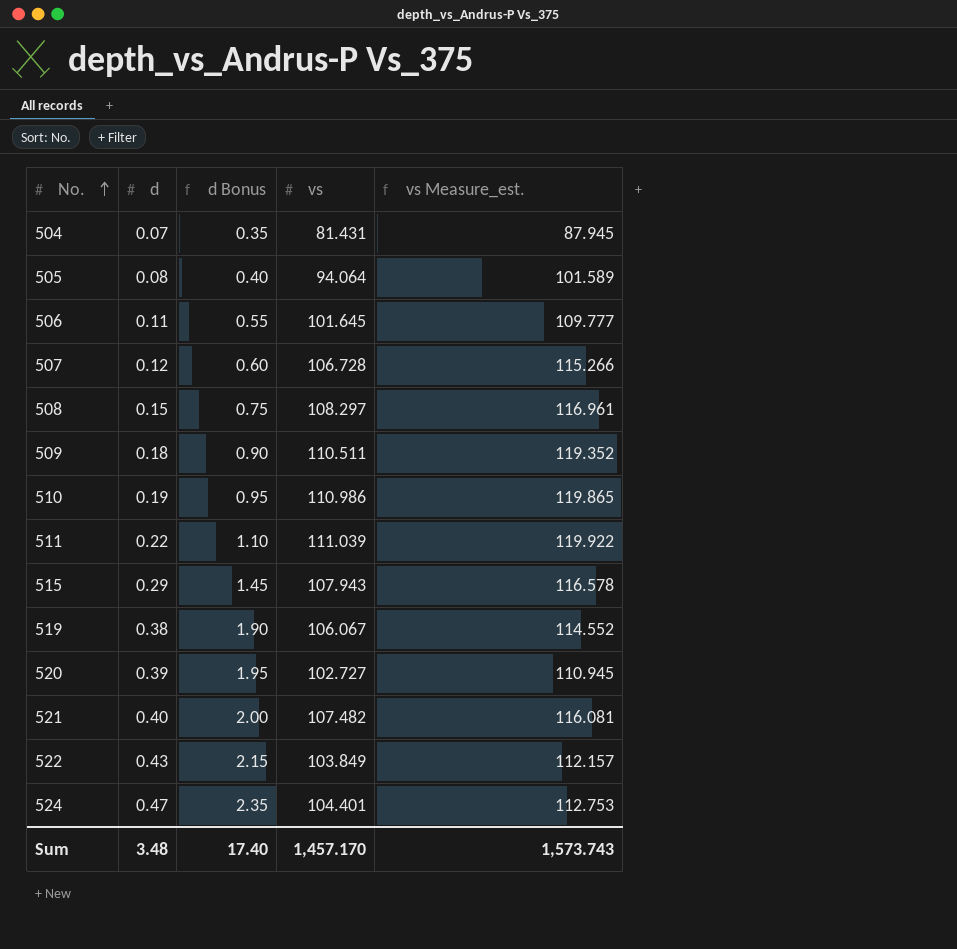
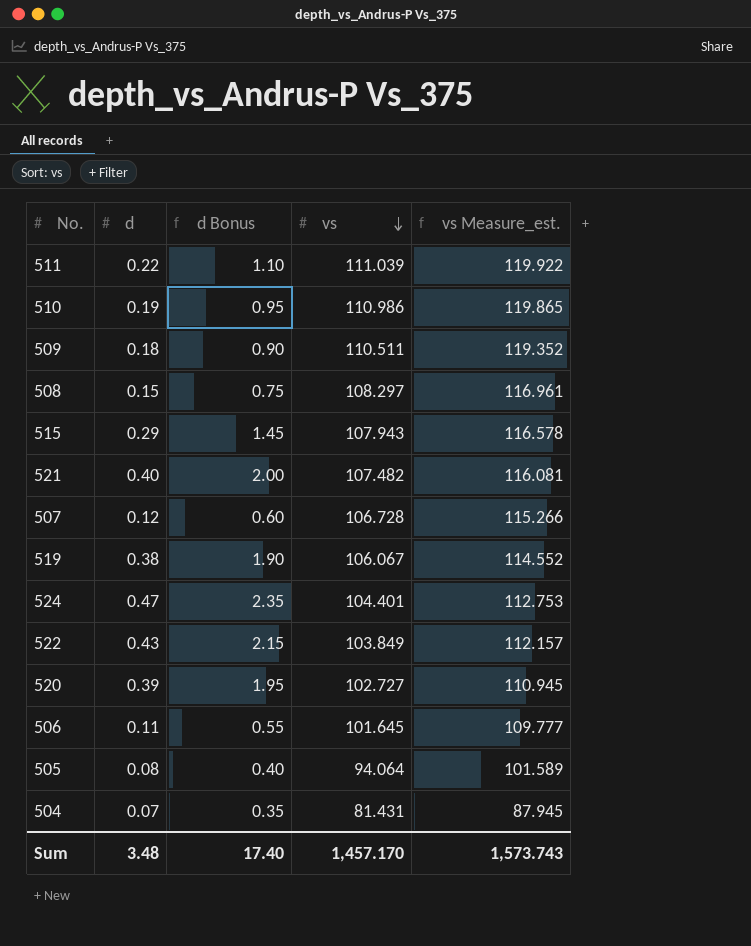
row order: No. ascending -> vs descending

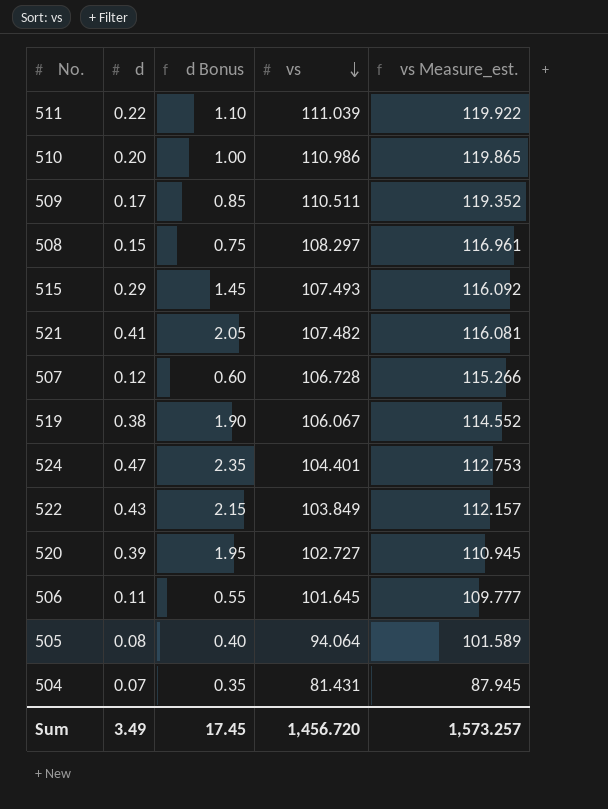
510 | d: 0.19 -> 0.20
510 | d Bonus: 0.95 -> 1.00
509 | d: 0.18 -> 0.17
509 | d Bonus: 0.90 -> 0.85
515 | vs: 107.943 -> 107.493
515 | vs Measure_est.: 116.578 -> 116.092
521 | d: 0.40 -> 0.41
521 | d Bonus: 2.00 -> 2.05
Sum | d: 3.48 -> 3.49
Sum | d Bonus: 17.40 -> 17.45
Sum | vs: 1,457.170 -> 1,456.720
Sum | vs Measure_est.: 1,573.743 -> 1,573.257

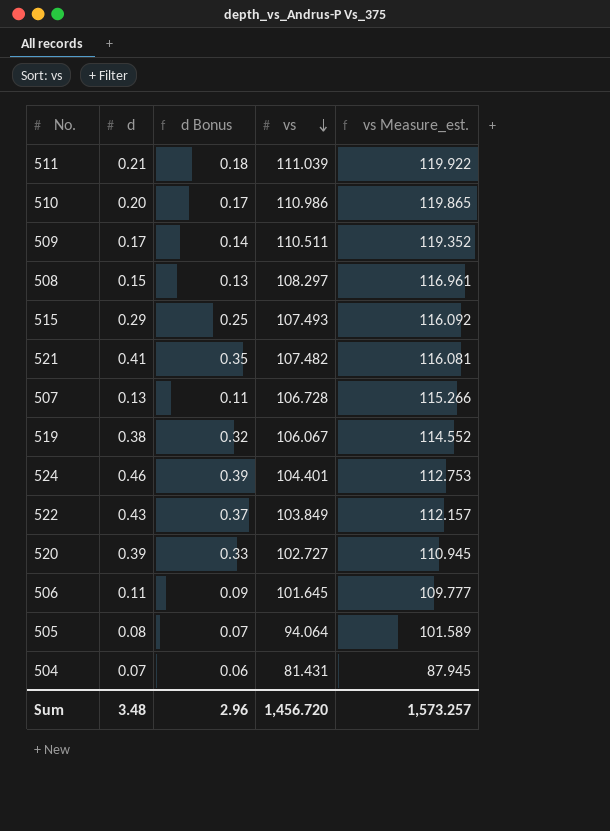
column d Bonus | formula: [d] * 5 -> [d] * 0.85
511 | d: 0.22 -> 0.21
507 | d: 0.12 -> 0.13
524 | d: 0.47 -> 0.46
Sum | d: 3.49 -> 3.48
Sum | d Bonus: 17.45 -> 2.96

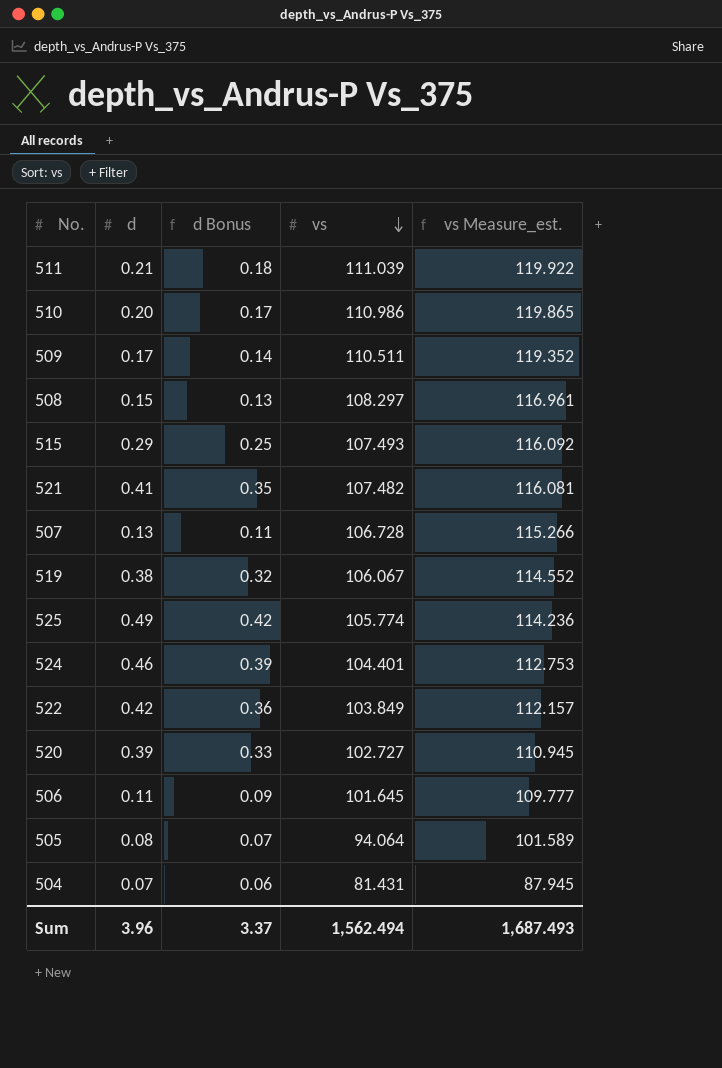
row 525: none -> 0.49 | 0.42 | 105.774 | 114.236
522 | d: 0.43 -> 0.42
522 | d Bonus: 0.37 -> 0.36
Sum | d: 3.48 -> 3.96
Sum | d Bonus: 2.96 -> 3.37
Sum | vs: 1,456.720 -> 1,562.494
Sum | vs Measure_est.: 1,573.257 -> 1,687.493

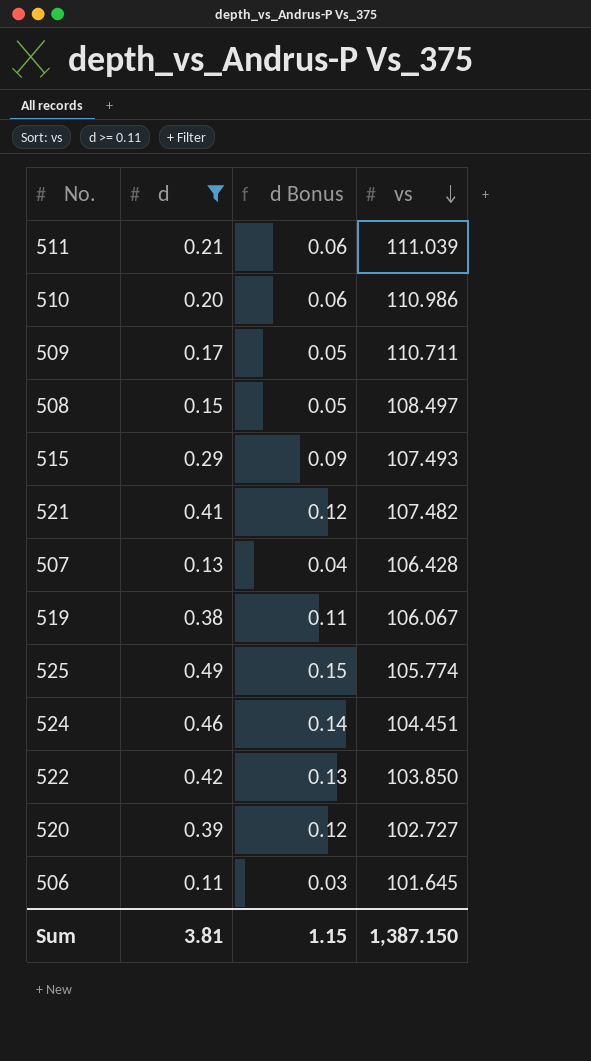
filter: none -> d >= 0.11
column vs Measure_est. | formula: [vs] * 1.08 -> none
column d Bonus | formula: [d] * 0.85 -> [d] * 0.3
509 | vs: 110.511 -> 110.711
508 | vs: 108.297 -> 108.497
507 | vs: 106.728 -> 106.428
524 | vs: 104.401 -> 104.451
522 | vs: 103.849 -> 103.850
Sum | d: 3.96 -> 3.81
Sum | d Bonus: 3.37 -> 1.15
Sum | vs: 1,562.494 -> 1,387.150

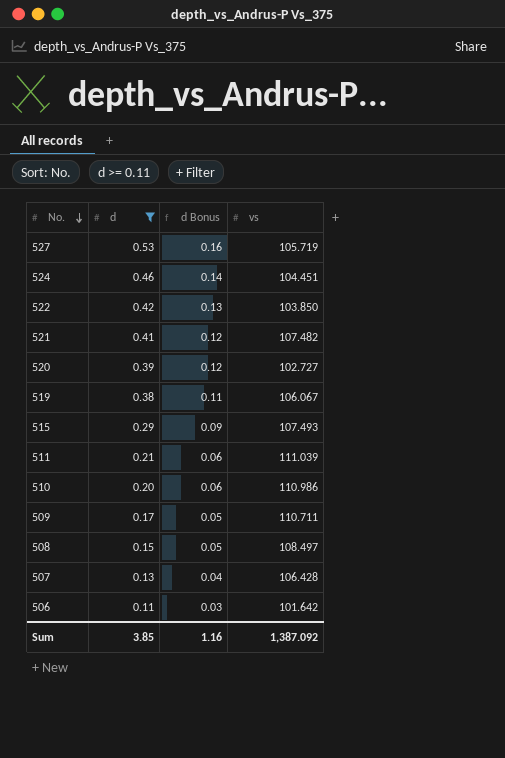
row order: vs descending -> No. descending
row 525: 0.49 | 0.15 | 105.774 -> none
row 527: none -> 0.53 | 0.16 | 105.719
506 | vs: 101.645 -> 101.642
Sum | d: 3.81 -> 3.85
Sum | d Bonus: 1.15 -> 1.16
Sum | vs: 1,387.150 -> 1,387.092

